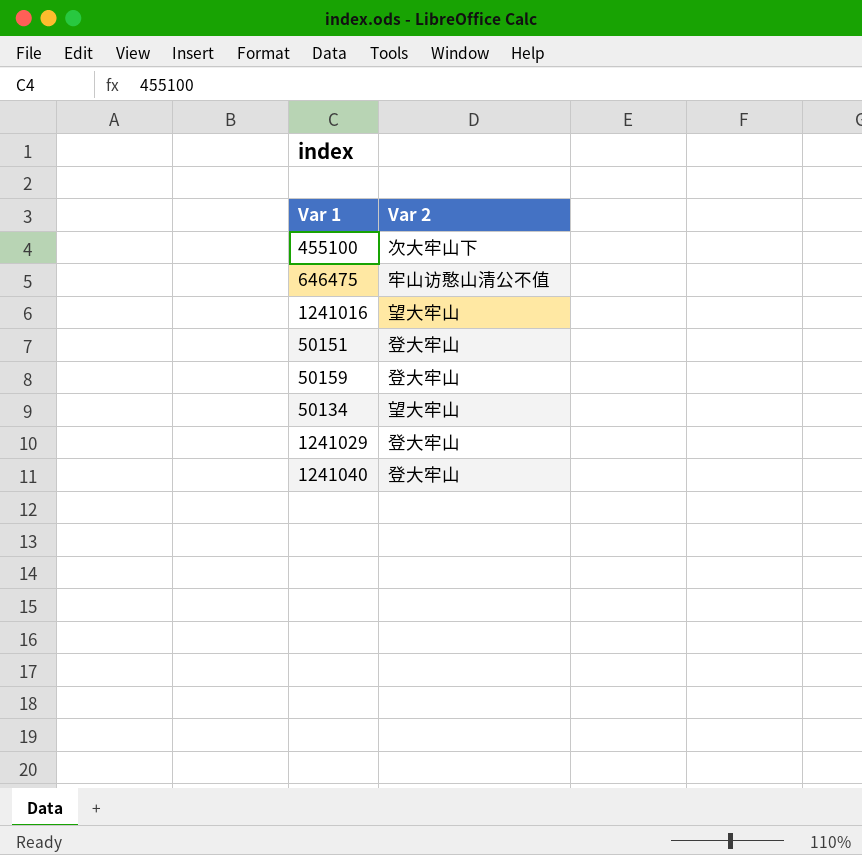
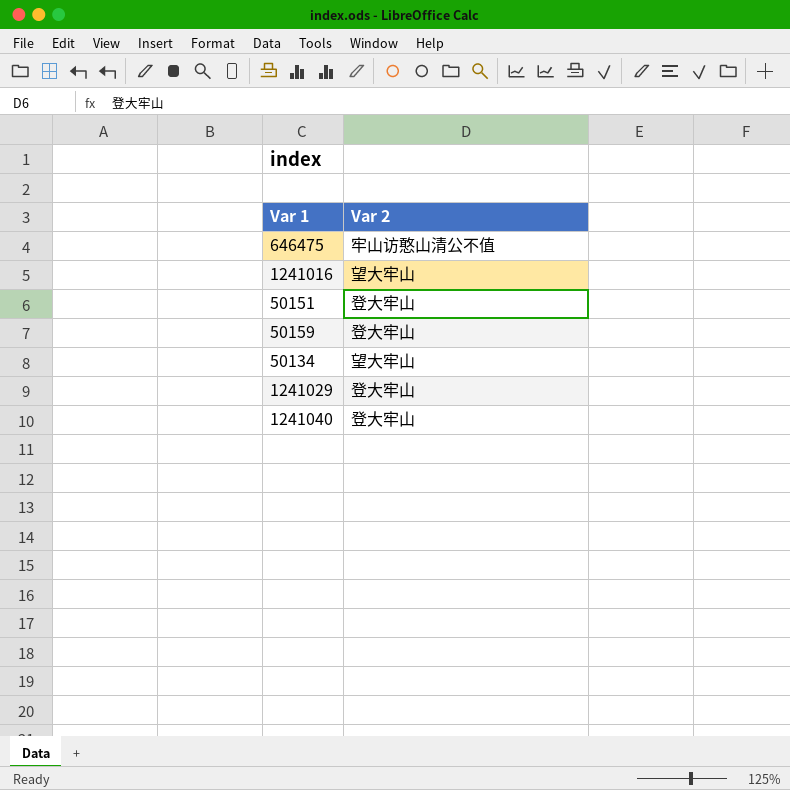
row 455100: 次大牢山下 -> none

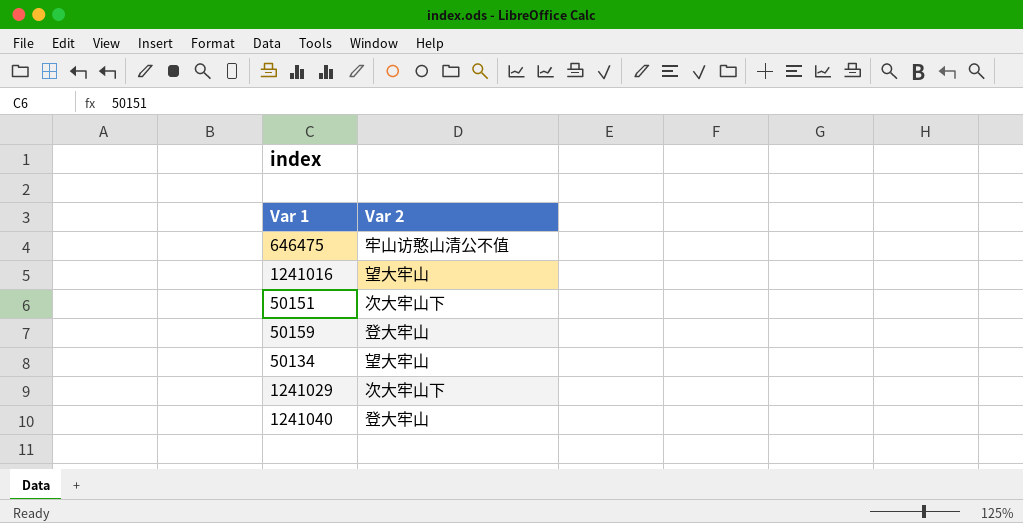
50151 | Var 2: 登大牢山 -> 次大牢山下
1241029 | Var 2: 登大牢山 -> 次大牢山下

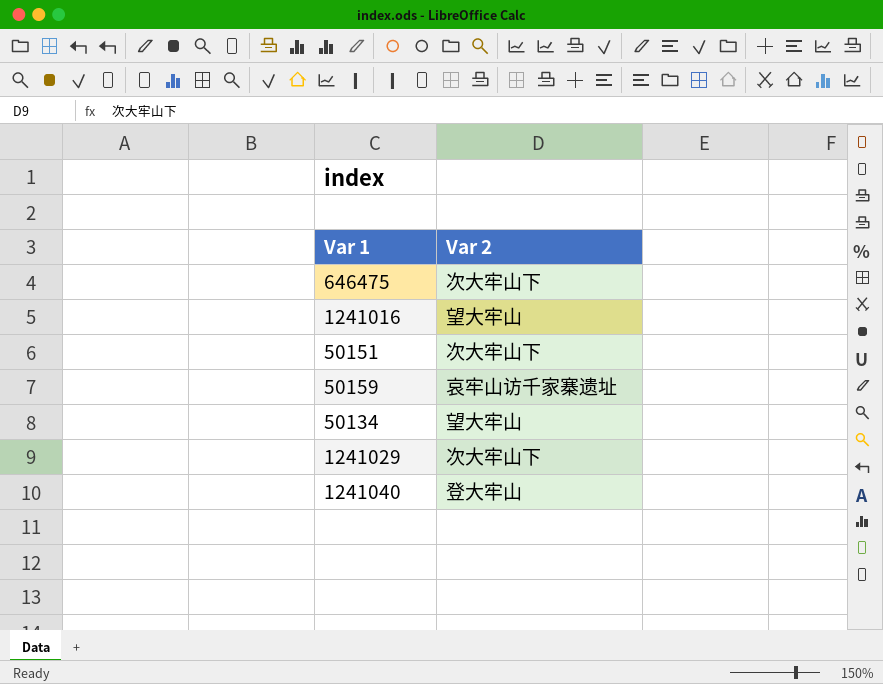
646475 | Var 2: 牢山访憨山清公不值 -> 次大牢山下
50159 | Var 2: 登大牢山 -> 哀牢山访千家寨遗址

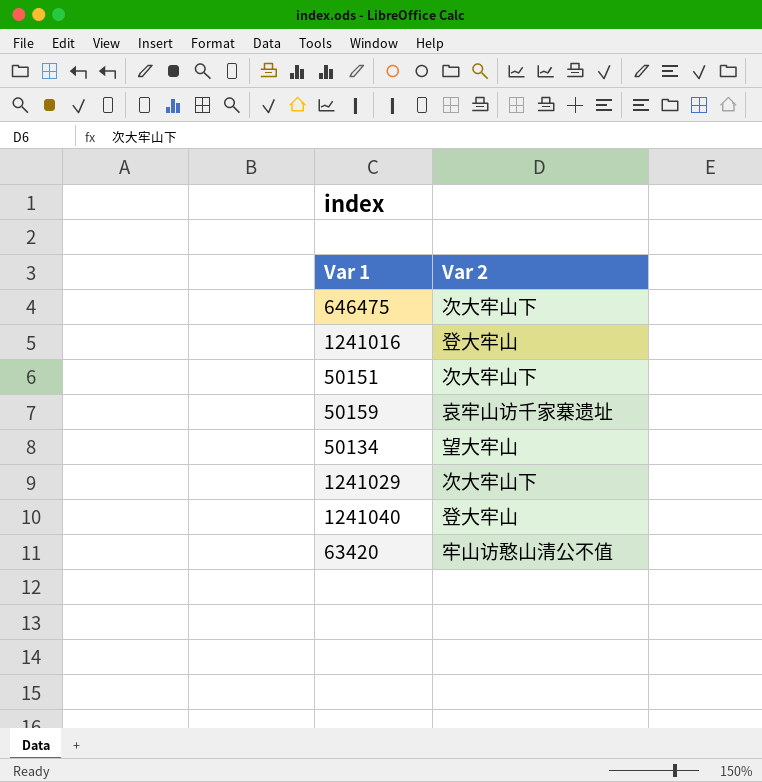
1241016 | Var 2: 望大牢山 -> 登大牢山
row 63420: none -> 牢山访憨山清公不值

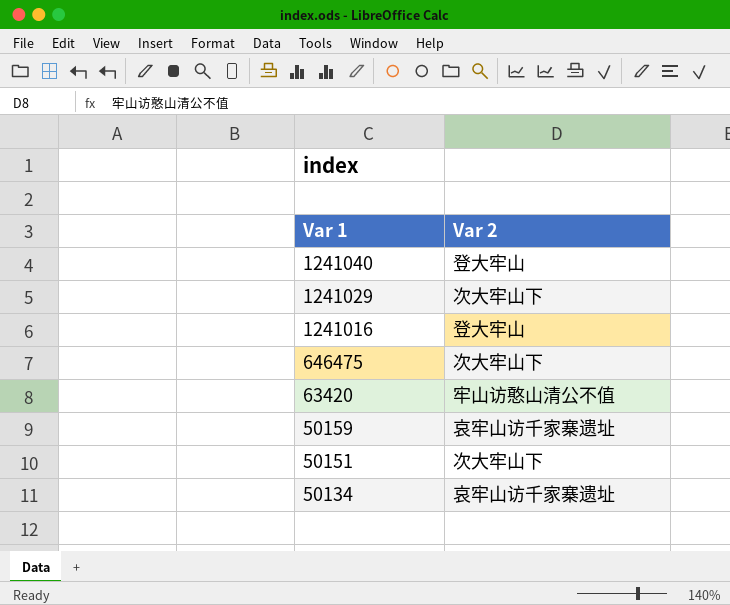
row order: none -> Var 1 descending
50134 | Var 2: 望大牢山 -> 哀牢山访千家寨遗址

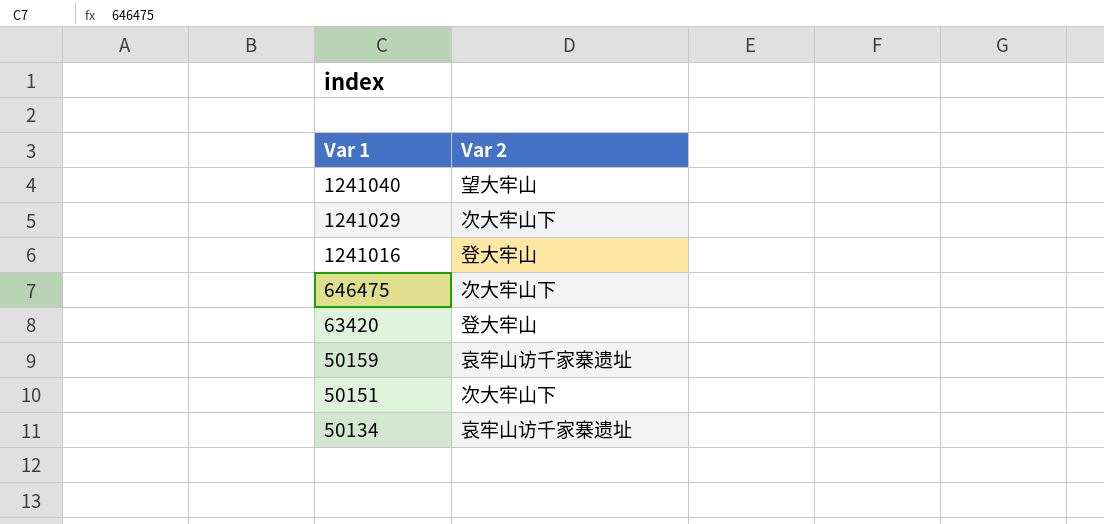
1241040 | Var 2: 登大牢山 -> 望大牢山
63420 | Var 2: 牢山访憨山清公不值 -> 登大牢山

